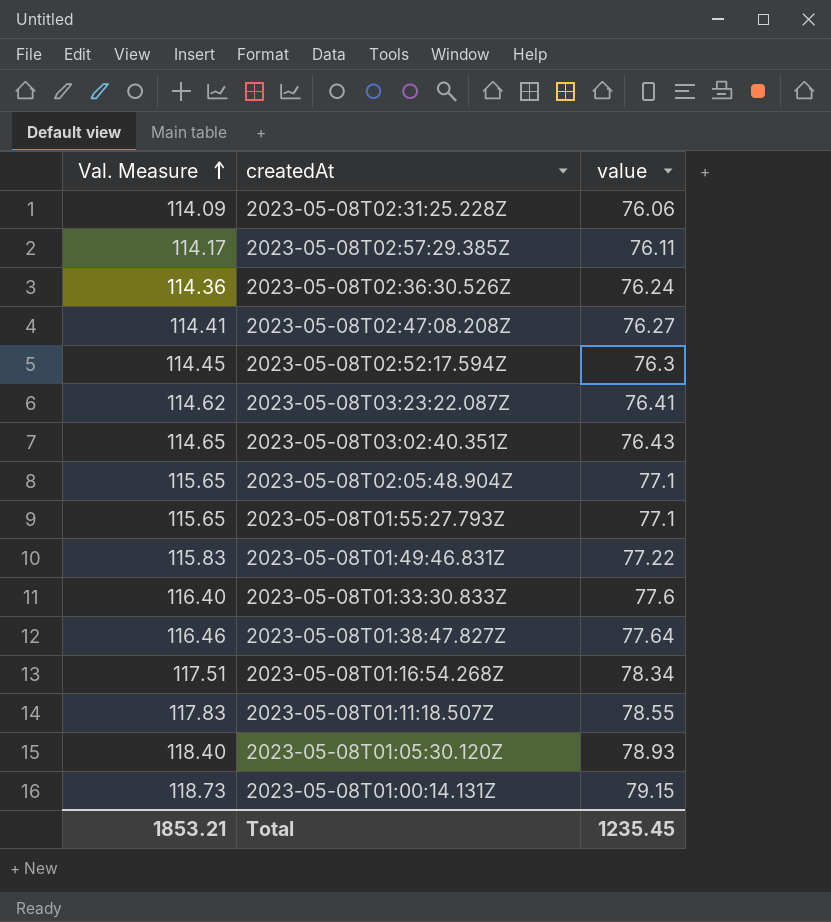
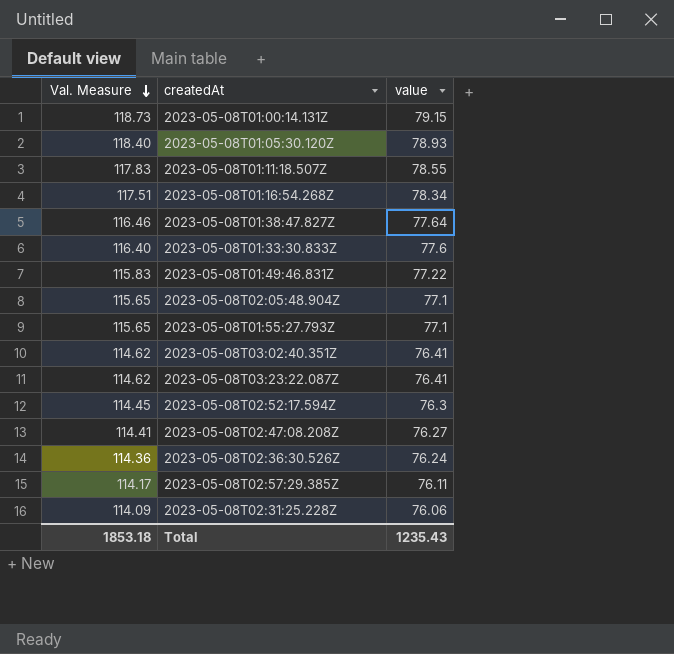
row order: Val. Measure ascending -> Val. Measure descending
2023-05-08T03:02:40.351Z | Val. Measure: 114.65 -> 114.62
2023-05-08T03:02:40.351Z | value: 76.43 -> 76.41
Total | Val. Measure: 1853.21 -> 1853.18
Total | value: 1235.45 -> 1235.43

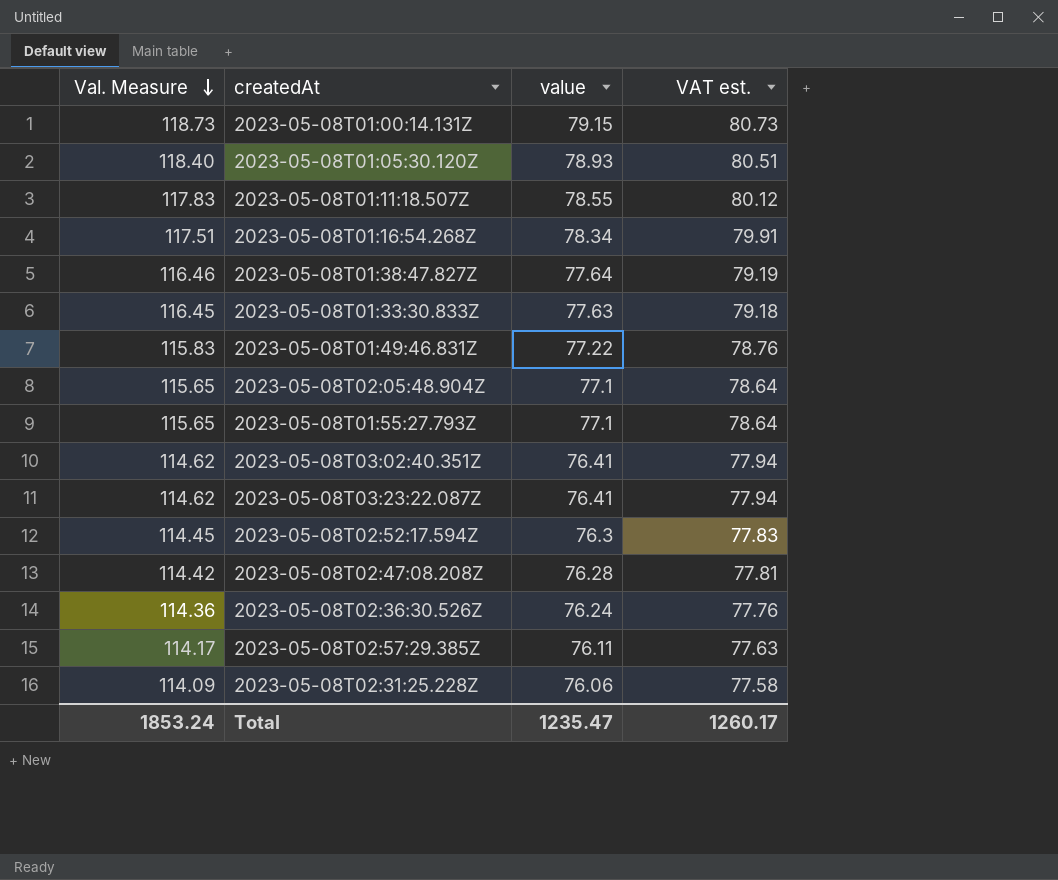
column VAT est. | formula: none -> [value] * 1.02
2023-05-08T01:33:30.833Z | Val. Measure: 116.40 -> 116.45
2023-05-08T01:33:30.833Z | value: 77.6 -> 77.63
2023-05-08T02:47:08.208Z | Val. Measure: 114.41 -> 114.42
2023-05-08T02:47:08.208Z | value: 76.27 -> 76.28
Total | Val. Measure: 1853.18 -> 1853.24
Total | value: 1235.43 -> 1235.47

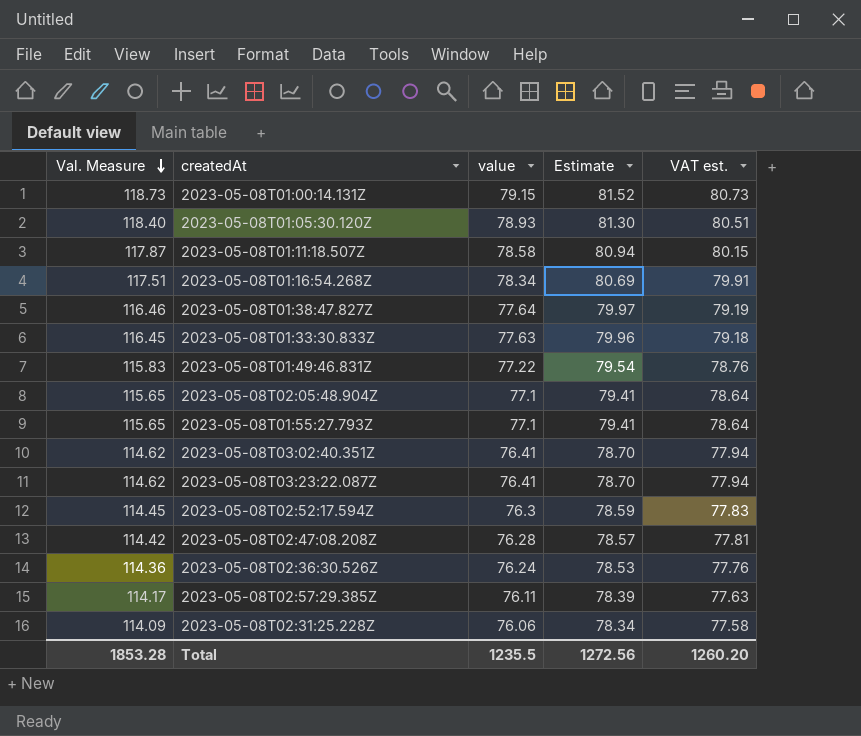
column Estimate | formula: none -> [value] * 1.03
2023-05-08T01:11:18.507Z | Val. Measure: 117.83 -> 117.87
2023-05-08T01:11:18.507Z | value: 78.55 -> 78.58
2023-05-08T01:11:18.507Z | VAT est.: 80.12 -> 80.15
Total | Val. Measure: 1853.24 -> 1853.28
Total | value: 1235.47 -> 1235.5
Total | VAT est.: 1260.17 -> 1260.20

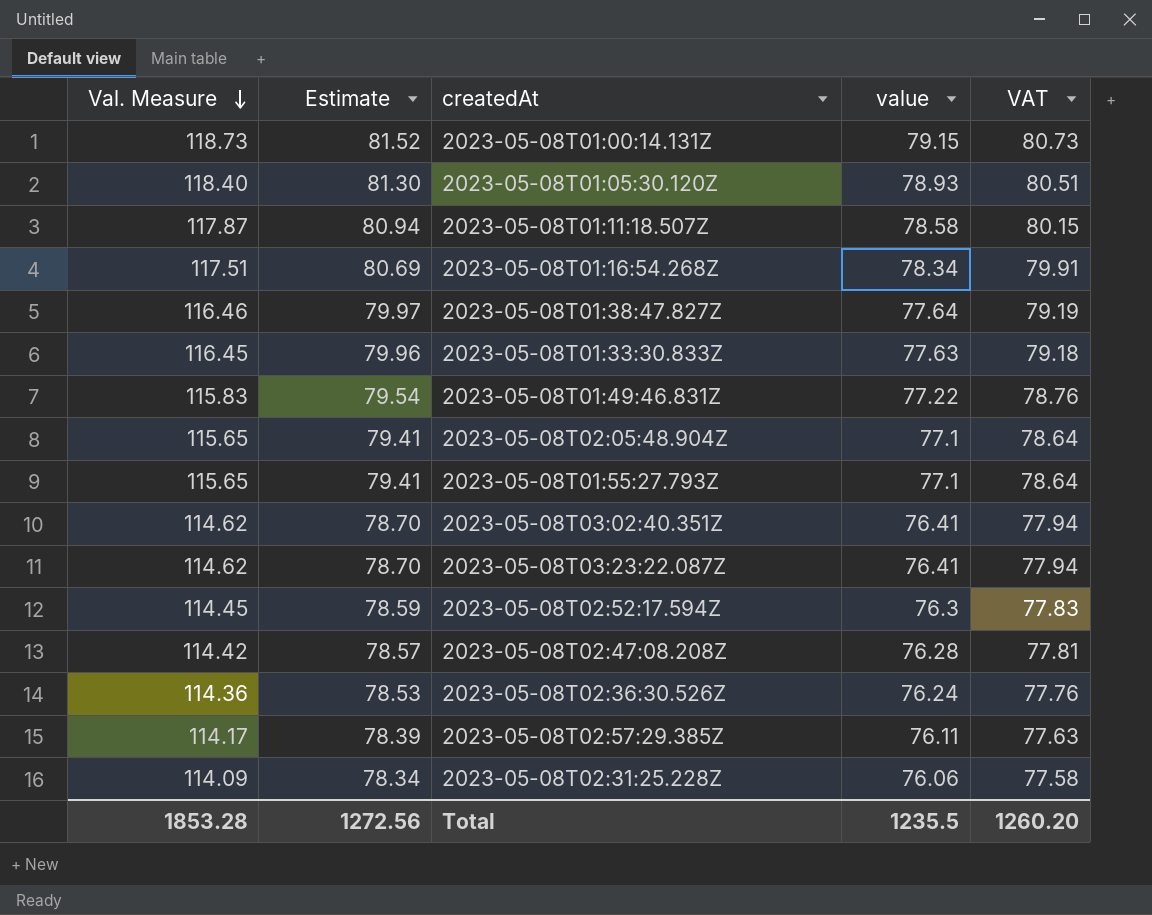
column Estimate | position: 4 -> 2
column name: VAT est. -> VAT

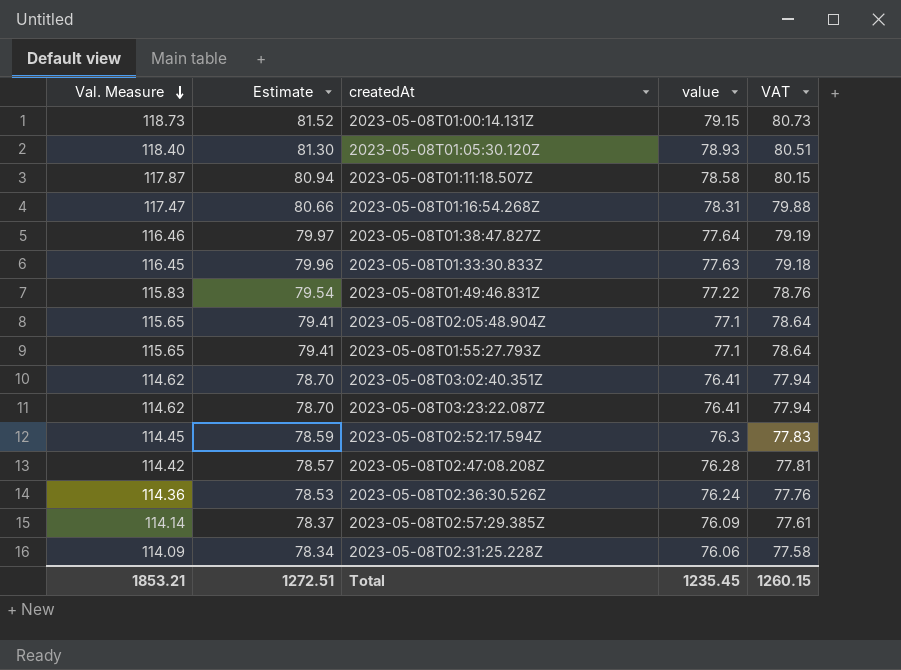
2023-05-08T01:16:54.268Z | Val. Measure: 117.51 -> 117.47
2023-05-08T01:16:54.268Z | Estimate: 80.69 -> 80.66
2023-05-08T01:16:54.268Z | value: 78.34 -> 78.31
2023-05-08T01:16:54.268Z | VAT: 79.91 -> 79.88
2023-05-08T02:57:29.385Z | Val. Measure: 114.17 -> 114.14
2023-05-08T02:57:29.385Z | Estimate: 78.39 -> 78.37
2023-05-08T02:57:29.385Z | value: 76.11 -> 76.09
2023-05-08T02:57:29.385Z | VAT: 77.63 -> 77.61
Total | Val. Measure: 1853.28 -> 1853.21
Total | Estimate: 1272.56 -> 1272.51
Total | value: 1235.5 -> 1235.45
Total | VAT: 1260.20 -> 1260.15

